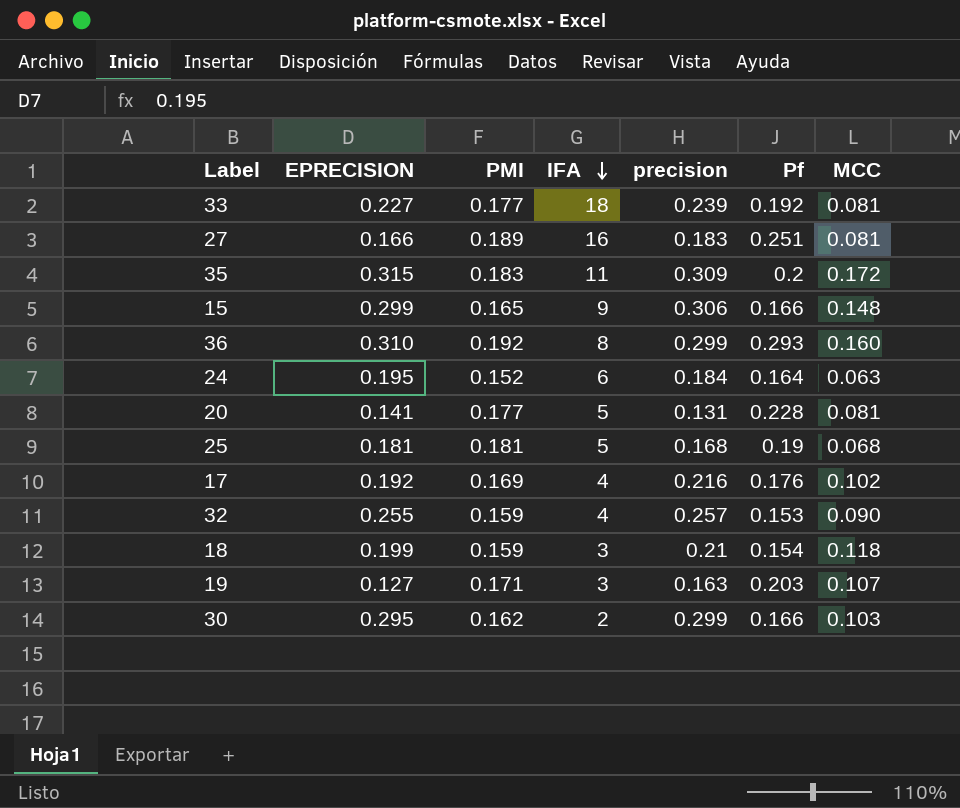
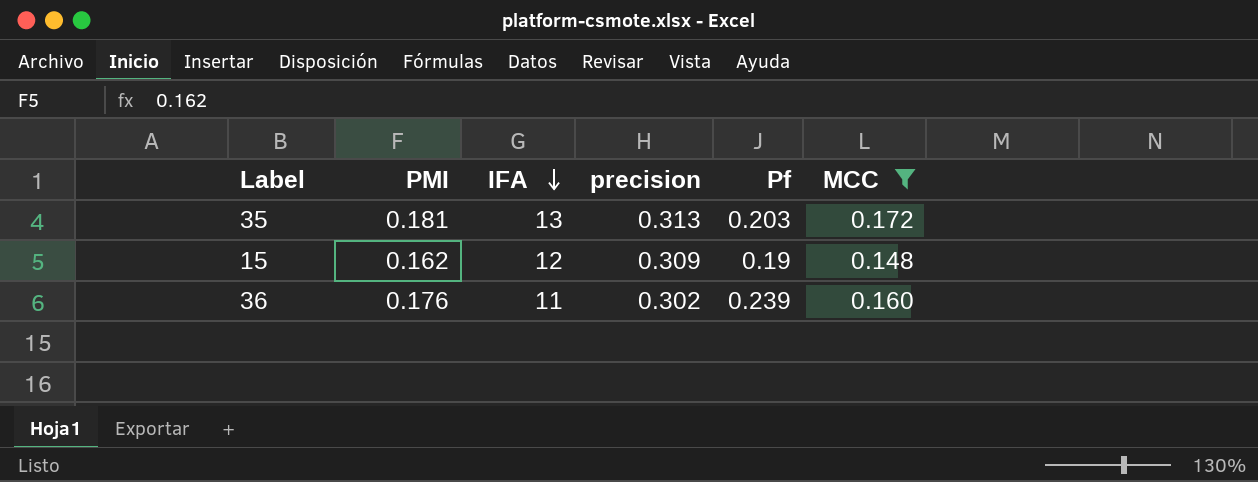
filter: none -> MCC >= 0.148
column EPRECISION | position: 2 -> none
35 | PMI: 0.183 -> 0.181
35 | IFA: 11 -> 13
35 | precision: 0.309 -> 0.313
35 | Pf: 0.2 -> 0.203
15 | PMI: 0.165 -> 0.162
15 | IFA: 9 -> 12
15 | precision: 0.306 -> 0.309
15 | Pf: 0.166 -> 0.19
36 | PMI: 0.192 -> 0.176
36 | IFA: 8 -> 11
36 | precision: 0.299 -> 0.302
36 | Pf: 0.293 -> 0.239

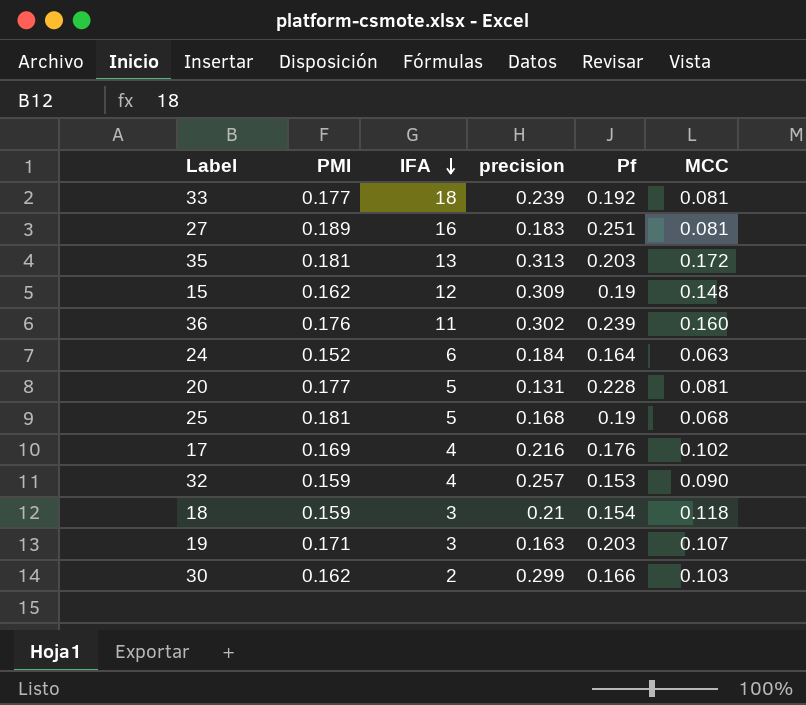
filter: MCC >= 0.148 -> none

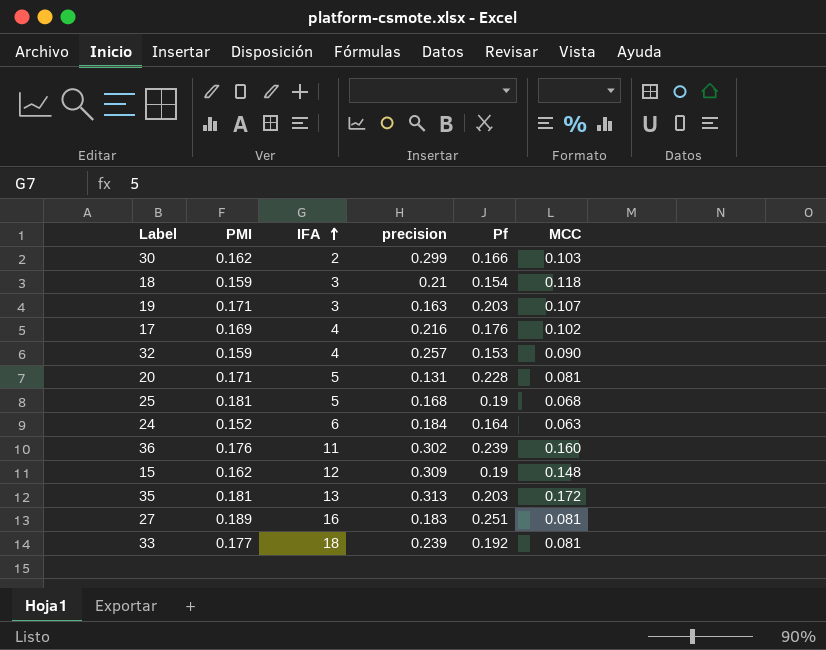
row order: IFA descending -> IFA ascending
20 | PMI: 0.177 -> 0.171

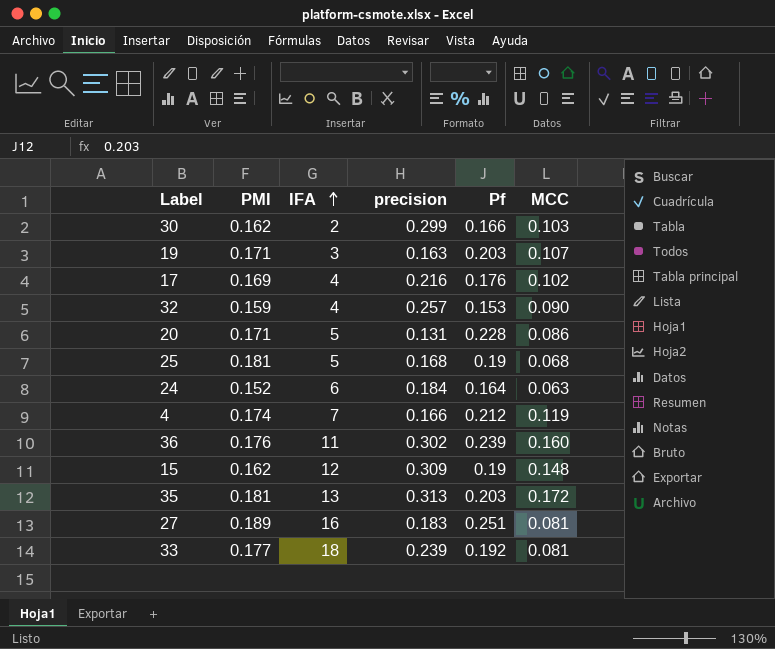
row 18: 0.159 | 3 | 0.21 | 0.154 | 0.118 -> none
20 | MCC: 0.081 -> 0.086
row 4: none -> 0.174 | 7 | 0.166 | 0.212 | 0.119

